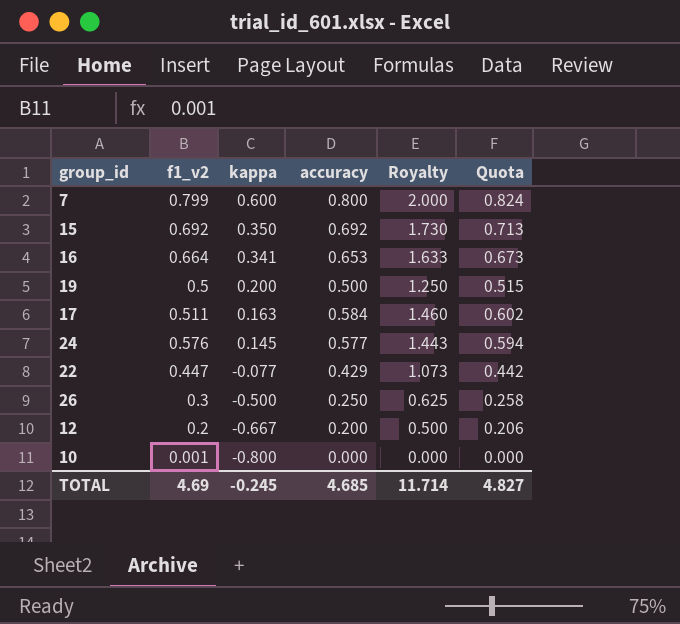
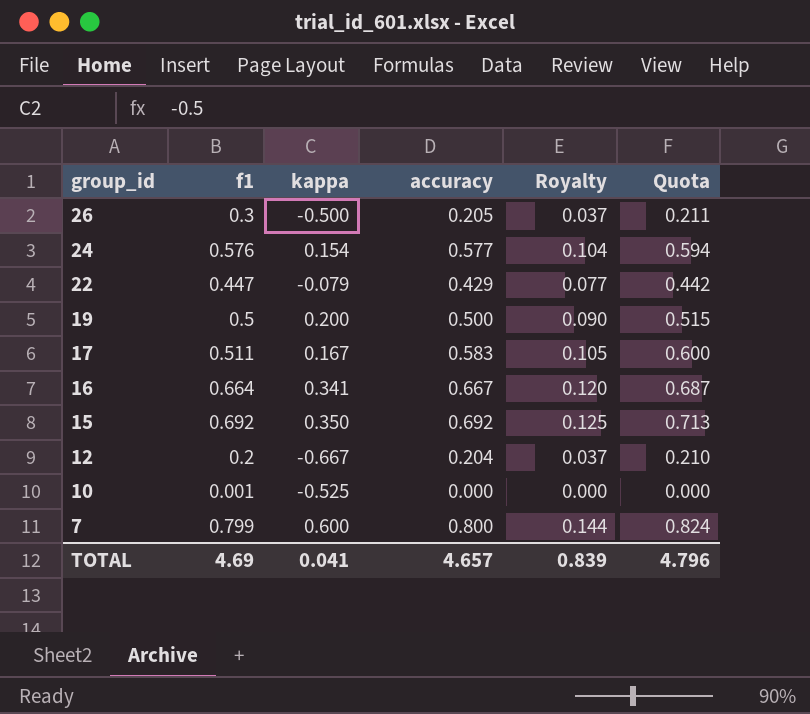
row order: kappa descending -> group_id descending
column name: f1_v2 -> f1
column Royalty | formula: [accuracy] * 2.5 -> [accuracy] * 0.18
26 | accuracy: 0.250 -> 0.205
26 | Quota: 0.258 -> 0.211
24 | kappa: 0.145 -> 0.154
22 | kappa: -0.077 -> -0.079
17 | kappa: 0.163 -> 0.167
17 | accuracy: 0.584 -> 0.583
17 | Quota: 0.602 -> 0.600
16 | accuracy: 0.653 -> 0.667
16 | Quota: 0.673 -> 0.687
12 | accuracy: 0.200 -> 0.204
12 | Quota: 0.206 -> 0.210
10 | kappa: -0.800 -> -0.525
TOTAL | kappa: -0.245 -> 0.041
TOTAL | accuracy: 4.685 -> 4.657
TOTAL | Royalty: 11.714 -> 0.839
TOTAL | Quota: 4.827 -> 4.796

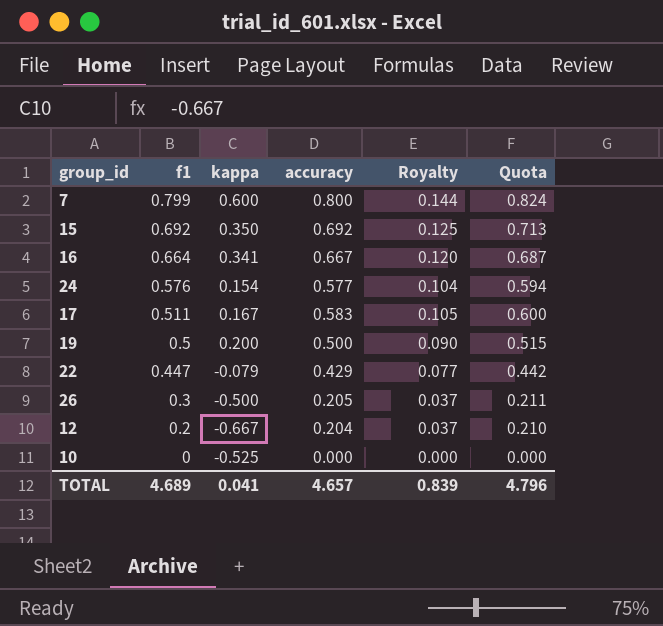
row order: group_id descending -> f1 descending
10 | f1: 0.001 -> 0
TOTAL | f1: 4.69 -> 4.689

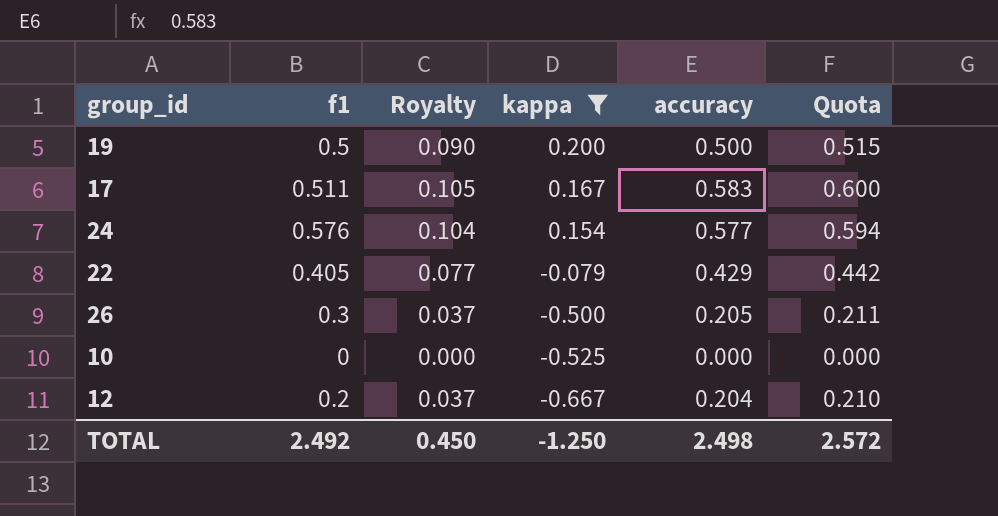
filter: none -> kappa <= 0.200
row order: f1 descending -> kappa descending
column Royalty | position: 5 -> 3
22 | f1: 0.447 -> 0.405
TOTAL | f1: 4.689 -> 2.492
TOTAL | Royalty: 0.839 -> 0.450
TOTAL | kappa: 0.041 -> -1.250
TOTAL | accuracy: 4.657 -> 2.498
TOTAL | Quota: 4.796 -> 2.572

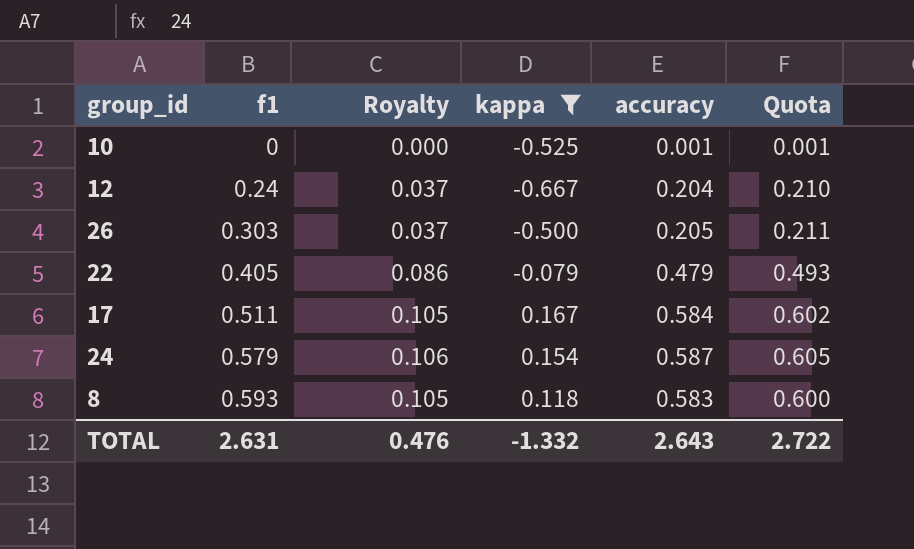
row order: kappa descending -> f1 ascending
row 19: 0.5 | 0.090 | 0.200 | 0.500 | 0.515 -> none
10 | accuracy: 0.000 -> 0.001
10 | Quota: 0.000 -> 0.001
12 | f1: 0.2 -> 0.24
26 | f1: 0.3 -> 0.303
22 | Royalty: 0.077 -> 0.086
22 | accuracy: 0.429 -> 0.479
22 | Quota: 0.442 -> 0.493
17 | accuracy: 0.583 -> 0.584
17 | Quota: 0.600 -> 0.602
24 | f1: 0.576 -> 0.579
24 | Royalty: 0.104 -> 0.106
24 | accuracy: 0.577 -> 0.587
24 | Quota: 0.594 -> 0.605
row 8: none -> 0.593 | 0.105 | 0.118 | 0.583 | 0.600
TOTAL | f1: 2.492 -> 2.631
TOTAL | Royalty: 0.450 -> 0.476
TOTAL | kappa: -1.250 -> -1.332
TOTAL | accuracy: 2.498 -> 2.643
TOTAL | Quota: 2.572 -> 2.722

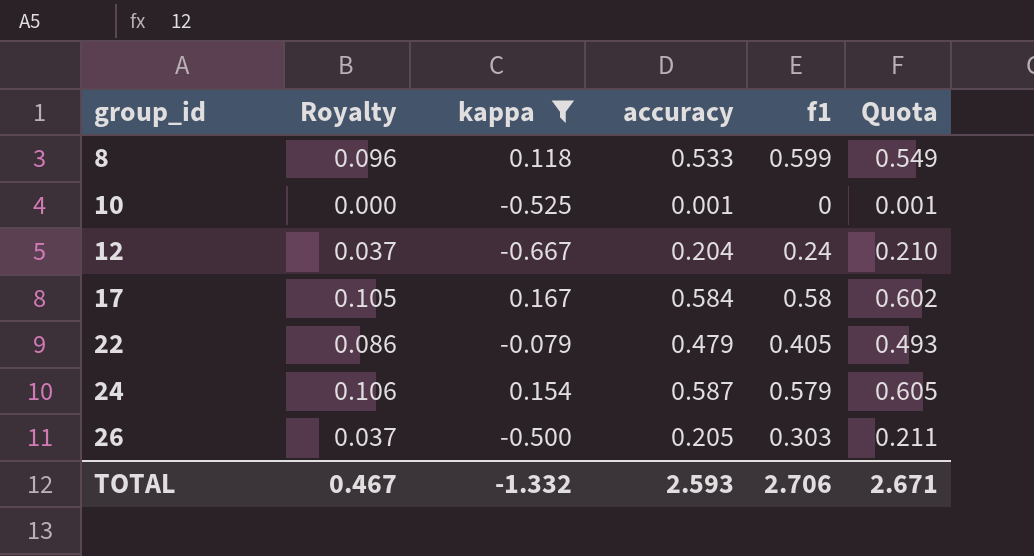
row order: f1 ascending -> group_id ascending
column f1 | position: 2 -> 5
8 | Royalty: 0.105 -> 0.096
8 | accuracy: 0.583 -> 0.533
8 | f1: 0.593 -> 0.599
8 | Quota: 0.600 -> 0.549
17 | f1: 0.511 -> 0.58
TOTAL | Royalty: 0.476 -> 0.467
TOTAL | accuracy: 2.643 -> 2.593
TOTAL | f1: 2.631 -> 2.706
TOTAL | Quota: 2.722 -> 2.671

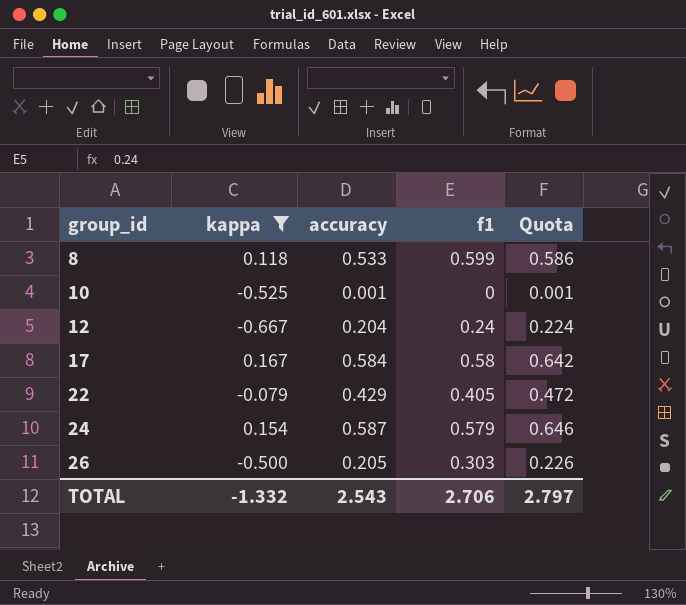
column Royalty | formula: [accuracy] * 0.18 -> none
column Quota | formula: [accuracy] * 1.03 -> [accuracy] * 1.1
22 | accuracy: 0.479 -> 0.429
TOTAL | accuracy: 2.593 -> 2.543
TOTAL | Quota: 2.671 -> 2.797

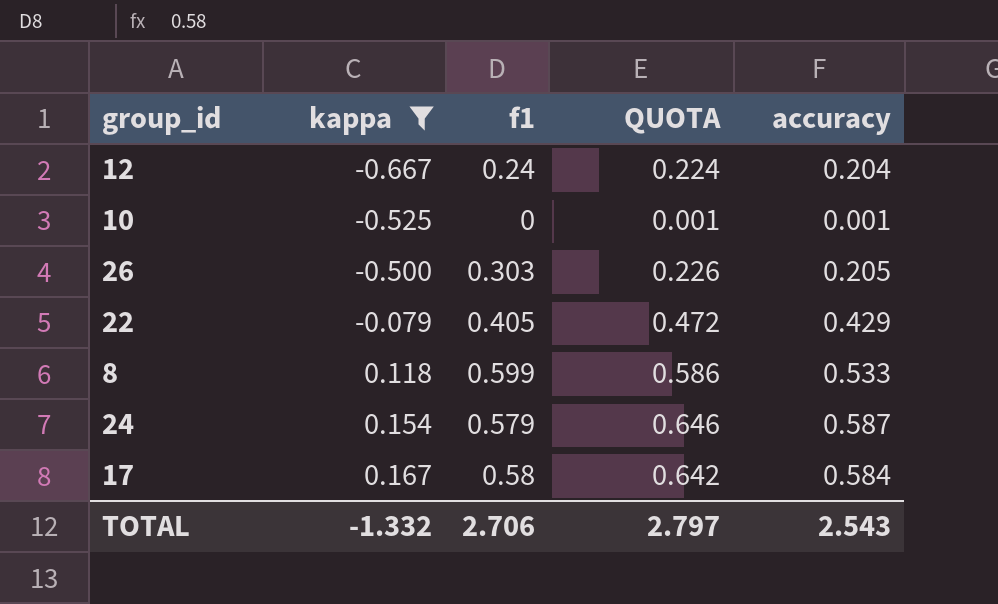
row order: group_id ascending -> kappa ascending
column name: Quota -> QUOTA
column accuracy | position: 3 -> 5

